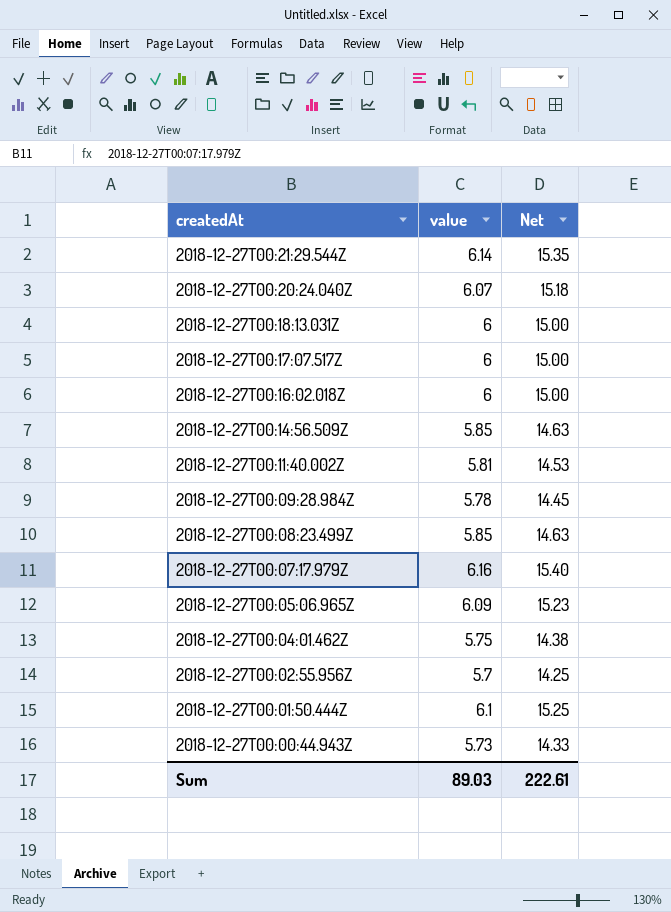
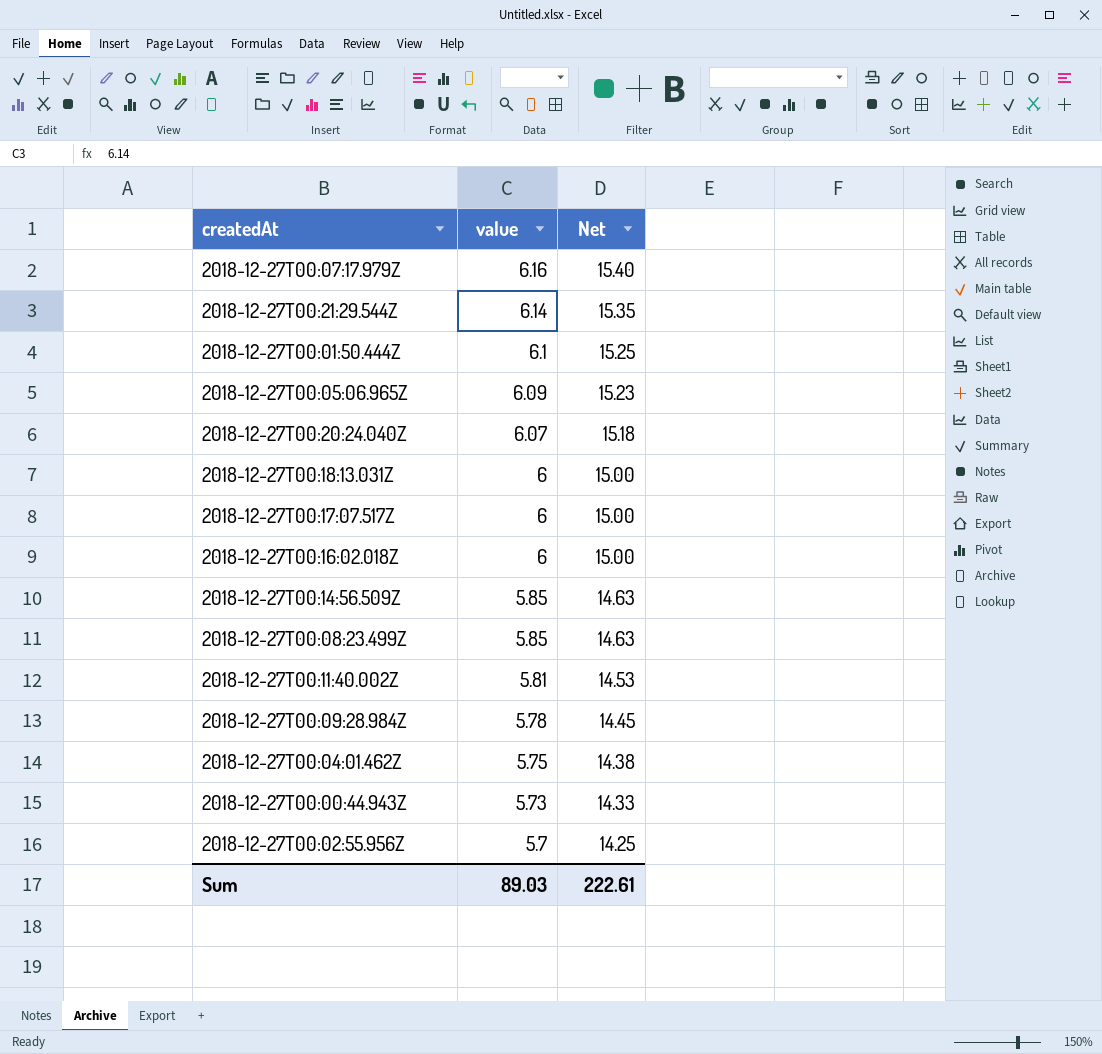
row order: createdAt descending -> value descending

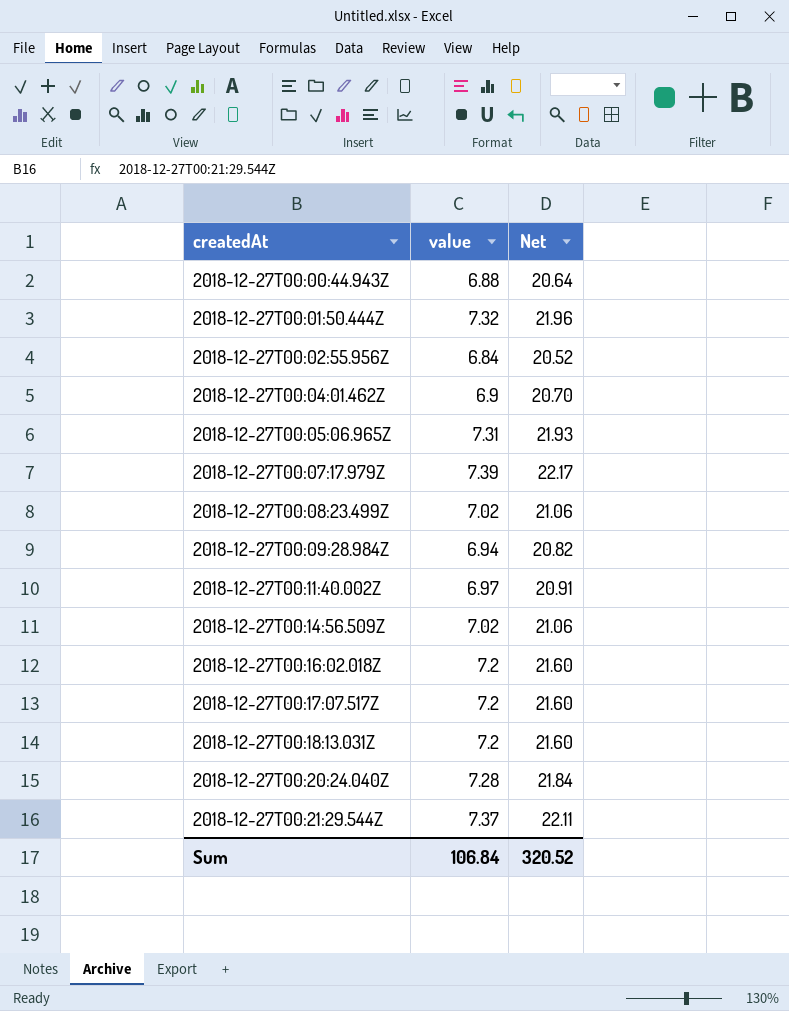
row order: value descending -> createdAt ascending
column Net | formula: [value] * 2.5 -> [value] * 3
2018-12-27T00:00:44.943Z | value: 5.73 -> 6.88
2018-12-27T00:01:50.444Z | value: 6.1 -> 7.32
2018-12-27T00:02:55.956Z | value: 5.7 -> 6.84
2018-12-27T00:04:01.462Z | value: 5.75 -> 6.9
2018-12-27T00:05:06.965Z | value: 6.09 -> 7.31
2018-12-27T00:07:17.979Z | value: 6.16 -> 7.39
2018-12-27T00:08:23.499Z | value: 5.85 -> 7.02
2018-12-27T00:09:28.984Z | value: 5.78 -> 6.94
2018-12-27T00:11:40.002Z | value: 5.81 -> 6.97
2018-12-27T00:14:56.509Z | value: 5.85 -> 7.02
2018-12-27T00:16:02.018Z | value: 6 -> 7.2
2018-12-27T00:17:07.517Z | value: 6 -> 7.2
2018-12-27T00:18:13.031Z | value: 6 -> 7.2
2018-12-27T00:20:24.040Z | value: 6.07 -> 7.28
2018-12-27T00:21:29.544Z | value: 6.14 -> 7.37
Sum | value: 89.03 -> 106.84
Sum | Net: 222.61 -> 320.52

